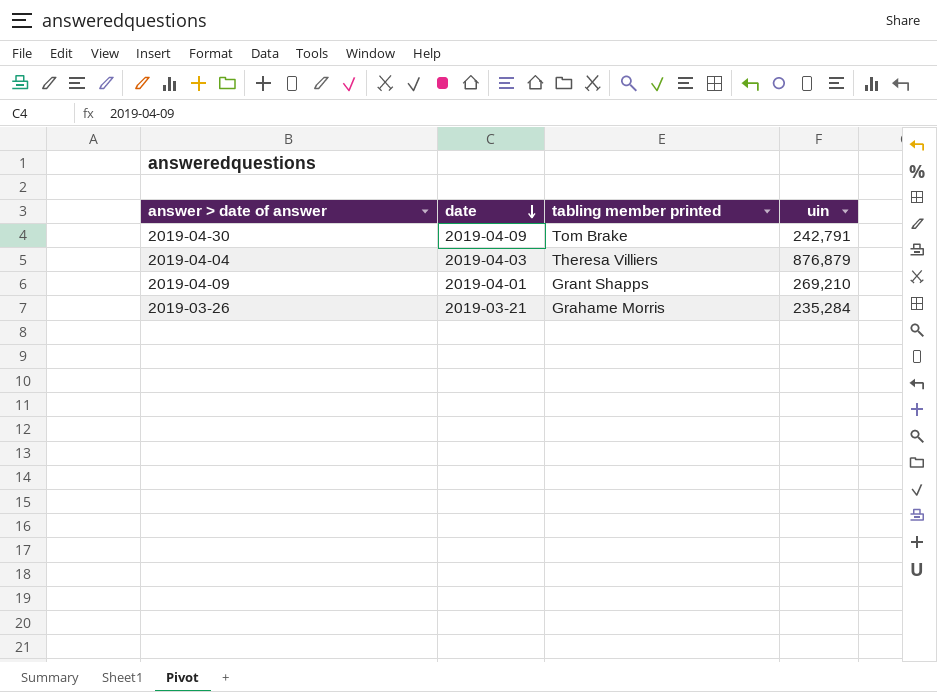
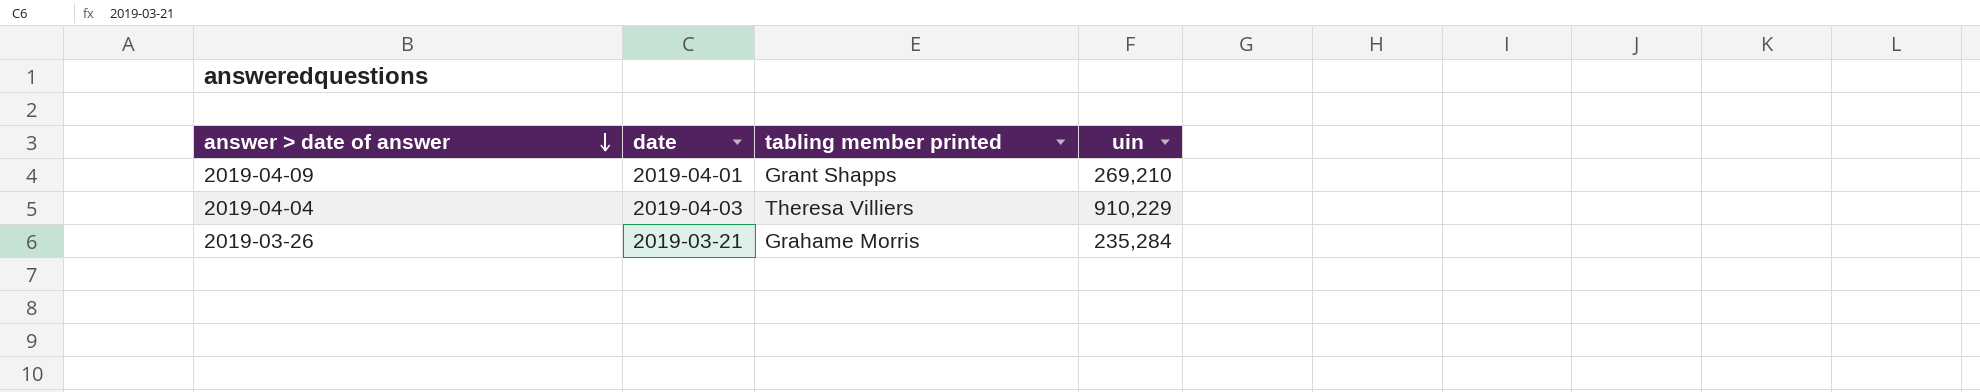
row order: date descending -> answer > date of answer descending
row 2019-04-30: 2019-04-09 | Tom Brake | 242,791 -> none
2019-04-04 | uin: 876,879 -> 910,229

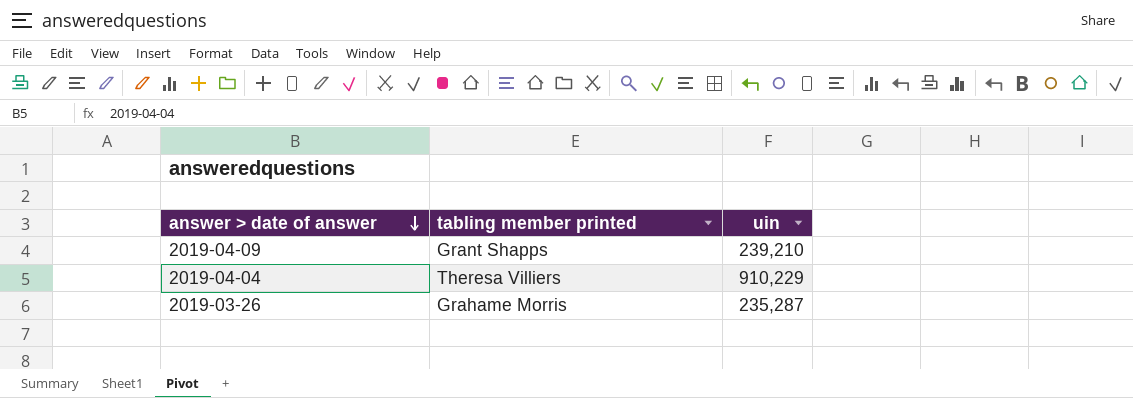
column date | position: 2 -> none
2019-04-09 | uin: 269,210 -> 239,210
2019-03-26 | uin: 235,284 -> 235,287

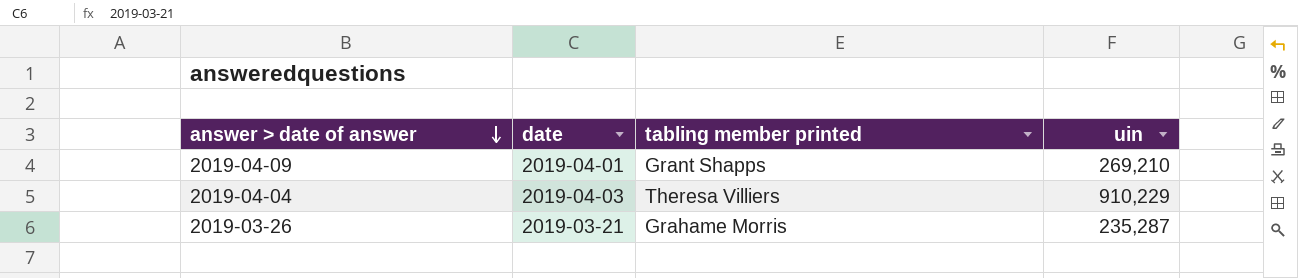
column date | position: none -> 2
2019-04-09 | uin: 239,210 -> 269,210

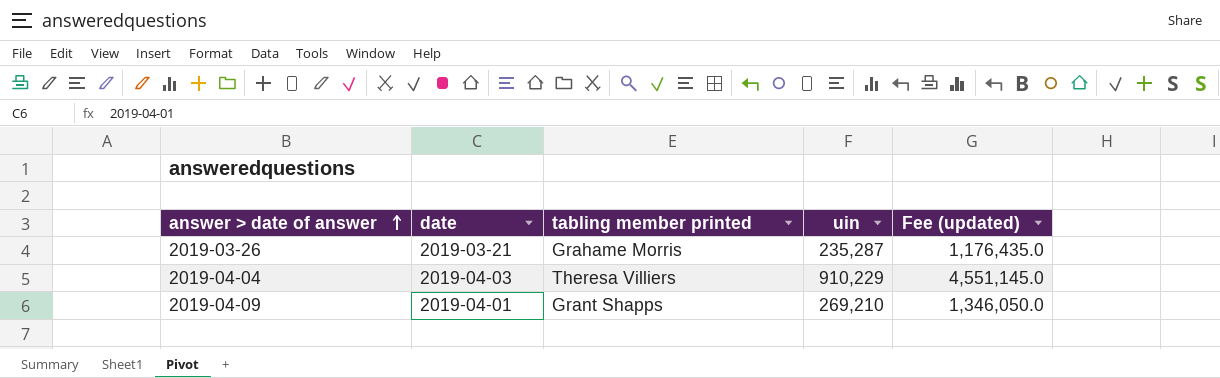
row order: answer > date of answer descending -> answer > date of answer ascending
column Fee (updated) | formula: none -> [uin] * 5

